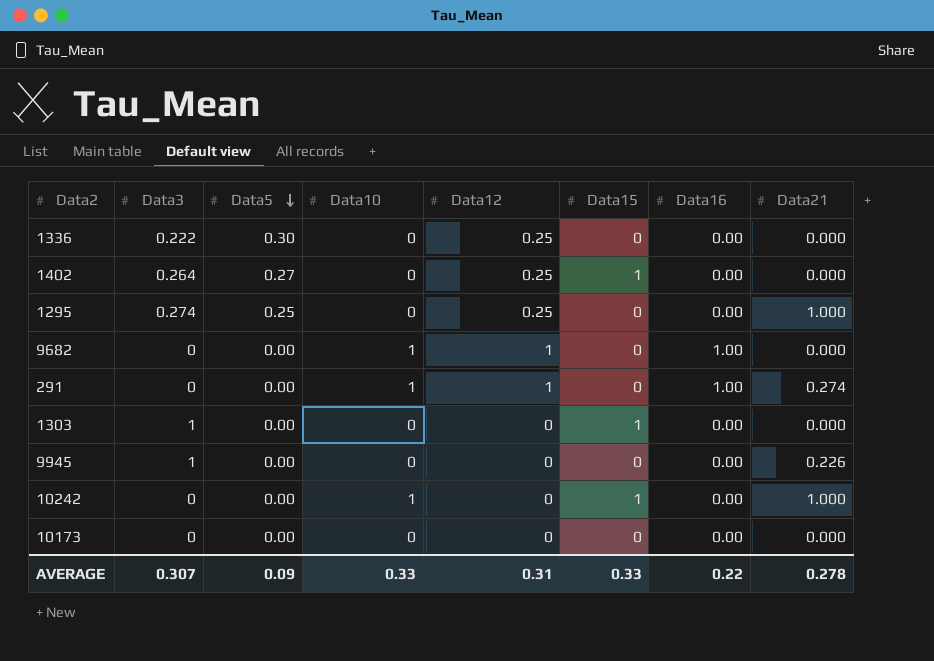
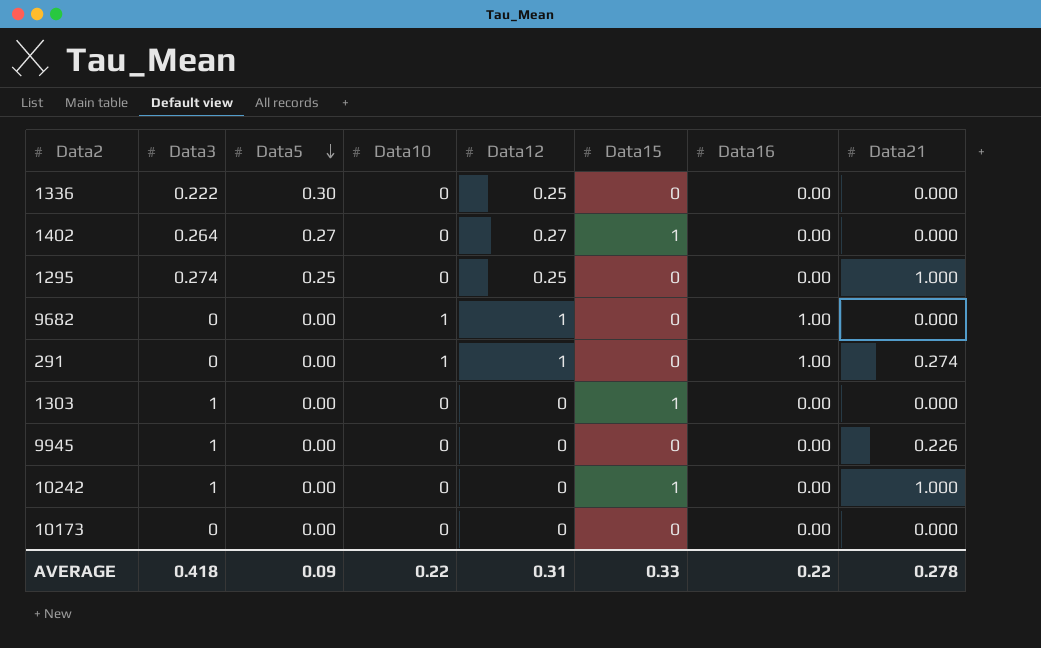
1402 | Data12: 0.25 -> 0.27
10242 | Data3: 0 -> 1
10242 | Data10: 1 -> 0
AVERAGE | Data3: 0.307 -> 0.418
AVERAGE | Data10: 0.33 -> 0.22

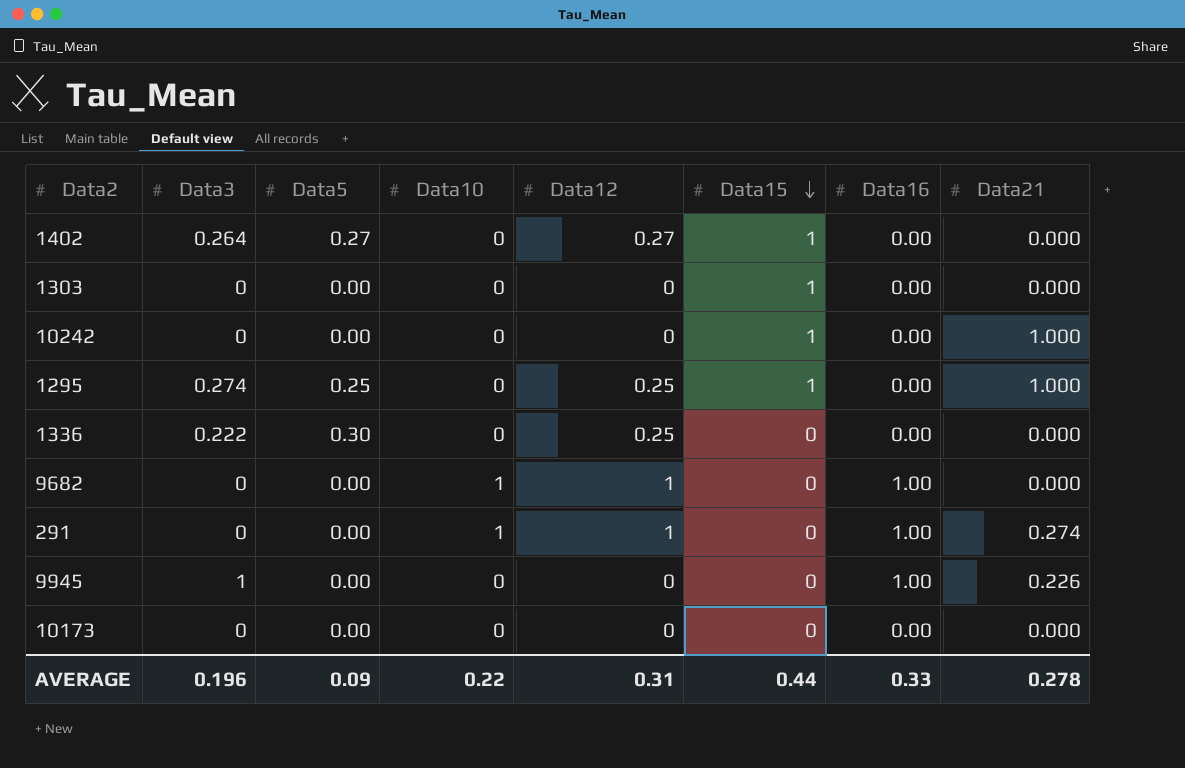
row order: Data5 descending -> Data15 descending
1303 | Data3: 1 -> 0
10242 | Data3: 1 -> 0
1295 | Data15: 0 -> 1
9945 | Data16: 0.00 -> 1.00
AVERAGE | Data3: 0.418 -> 0.196
AVERAGE | Data15: 0.33 -> 0.44
AVERAGE | Data16: 0.22 -> 0.33

